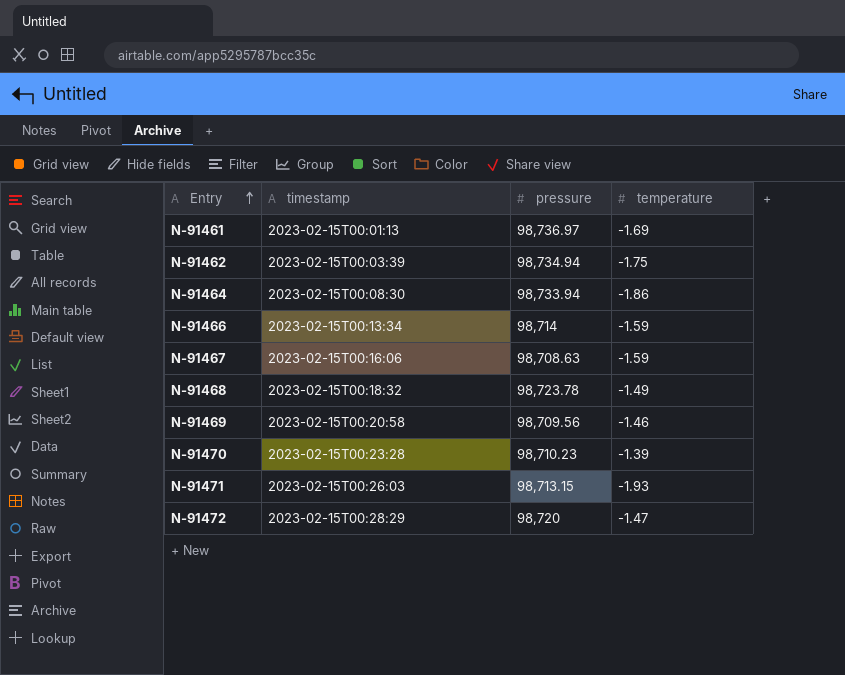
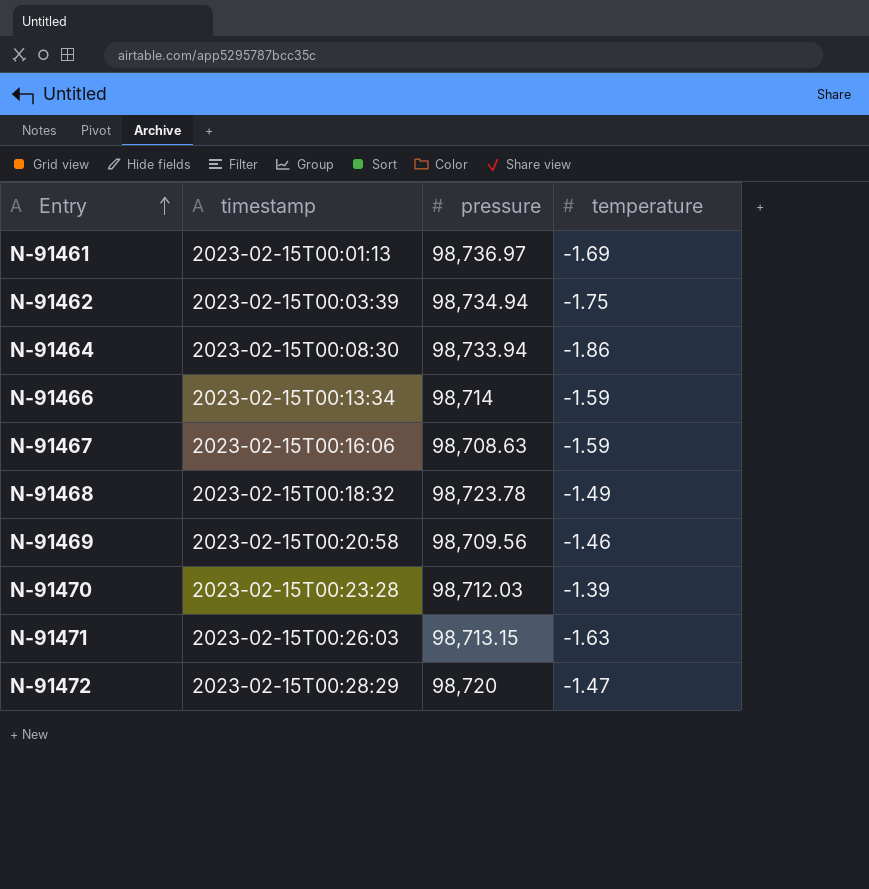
N-91470 | pressure: 98,710.23 -> 98,712.03
N-91471 | temperature: -1.93 -> -1.63

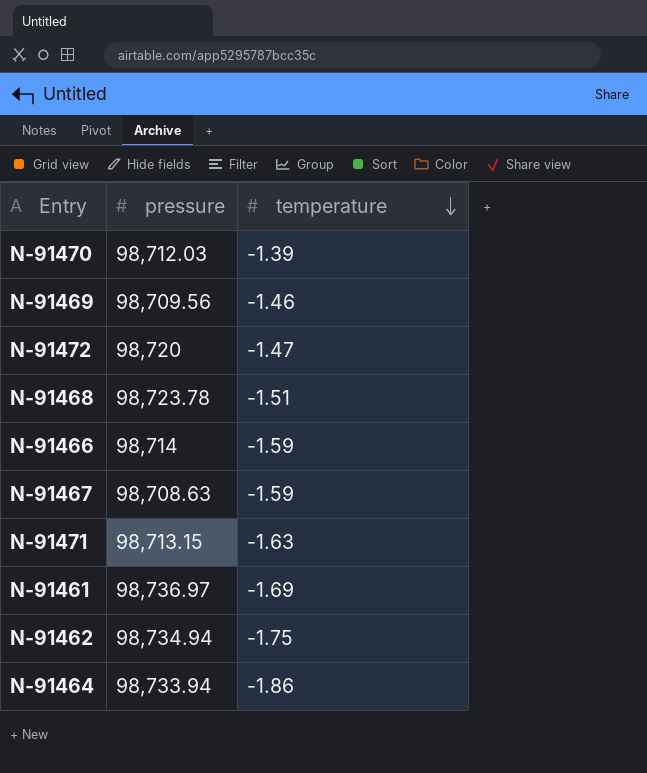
row order: Entry ascending -> temperature descending
column timestamp | position: 2 -> none
N-91468 | temperature: -1.49 -> -1.51

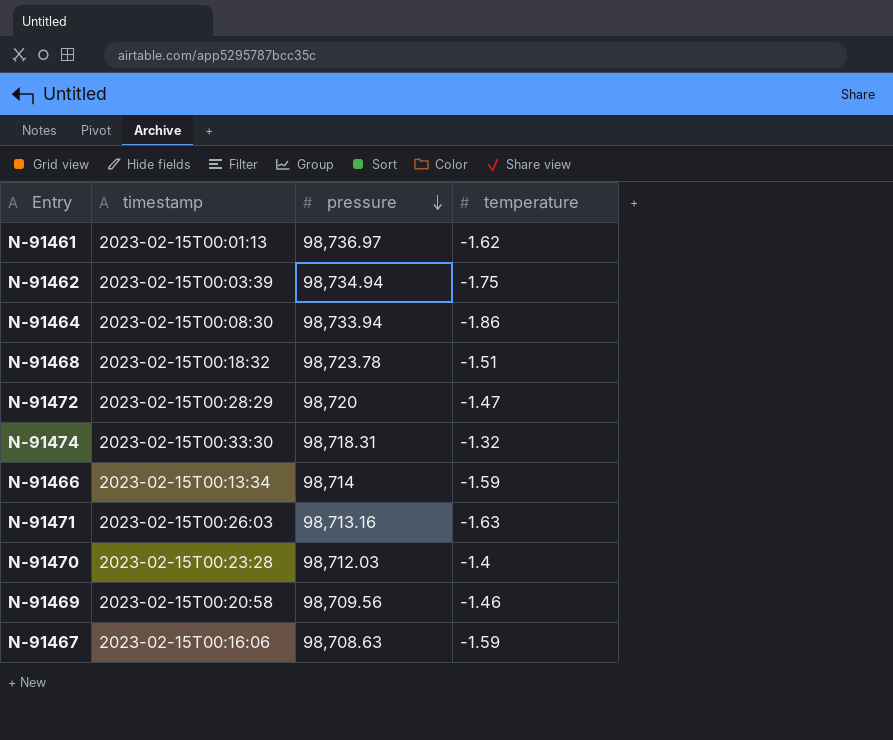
row order: temperature descending -> pressure descending
column timestamp | position: none -> 2
N-91461 | temperature: -1.69 -> -1.62
row N-91474: none -> 2023-02-15T00:33:30 | 98,718.31 | -1.32
N-91471 | pressure: 98,713.15 -> 98,713.16
N-91470 | temperature: -1.39 -> -1.4

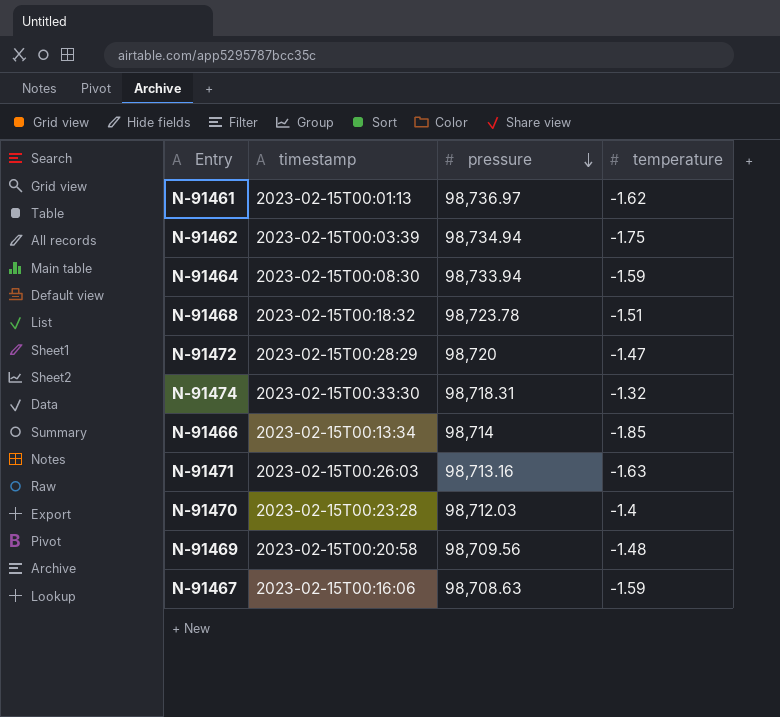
N-91464 | temperature: -1.86 -> -1.59
N-91466 | temperature: -1.59 -> -1.85
N-91469 | temperature: -1.46 -> -1.48

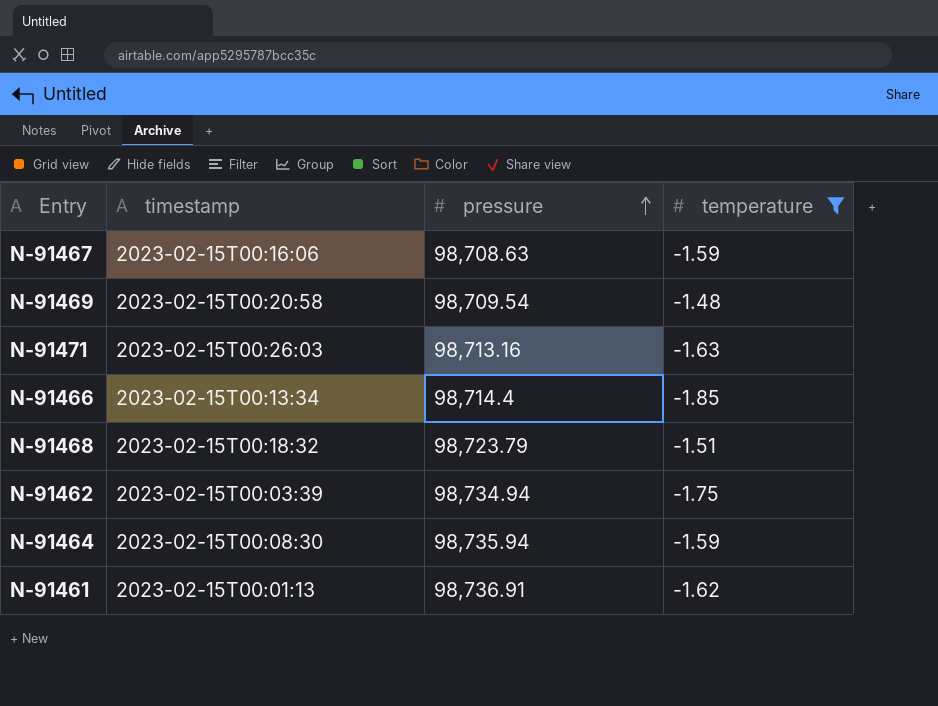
filter: none -> temperature <= -1.48
row order: pressure descending -> pressure ascending
N-91469 | pressure: 98,709.56 -> 98,709.54
N-91466 | pressure: 98,714 -> 98,714.4
N-91468 | pressure: 98,723.78 -> 98,723.79
N-91464 | pressure: 98,733.94 -> 98,735.94
N-91461 | pressure: 98,736.97 -> 98,736.91

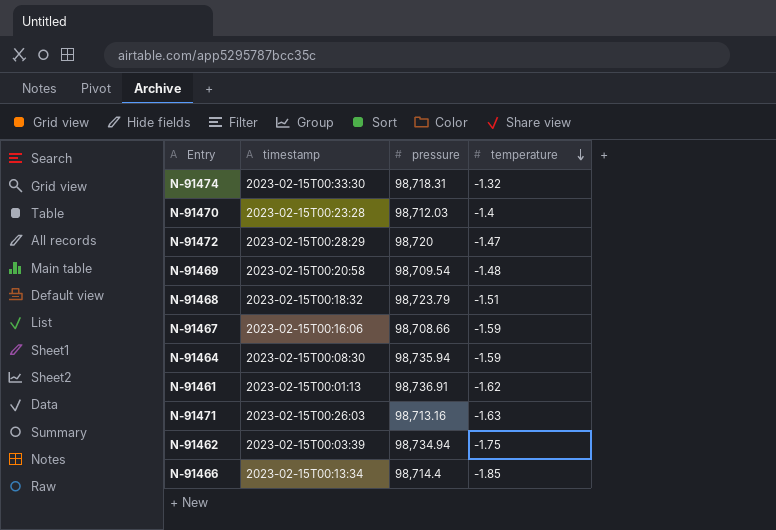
filter: temperature <= -1.48 -> none
row order: pressure ascending -> temperature descending
N-91467 | pressure: 98,708.63 -> 98,708.66

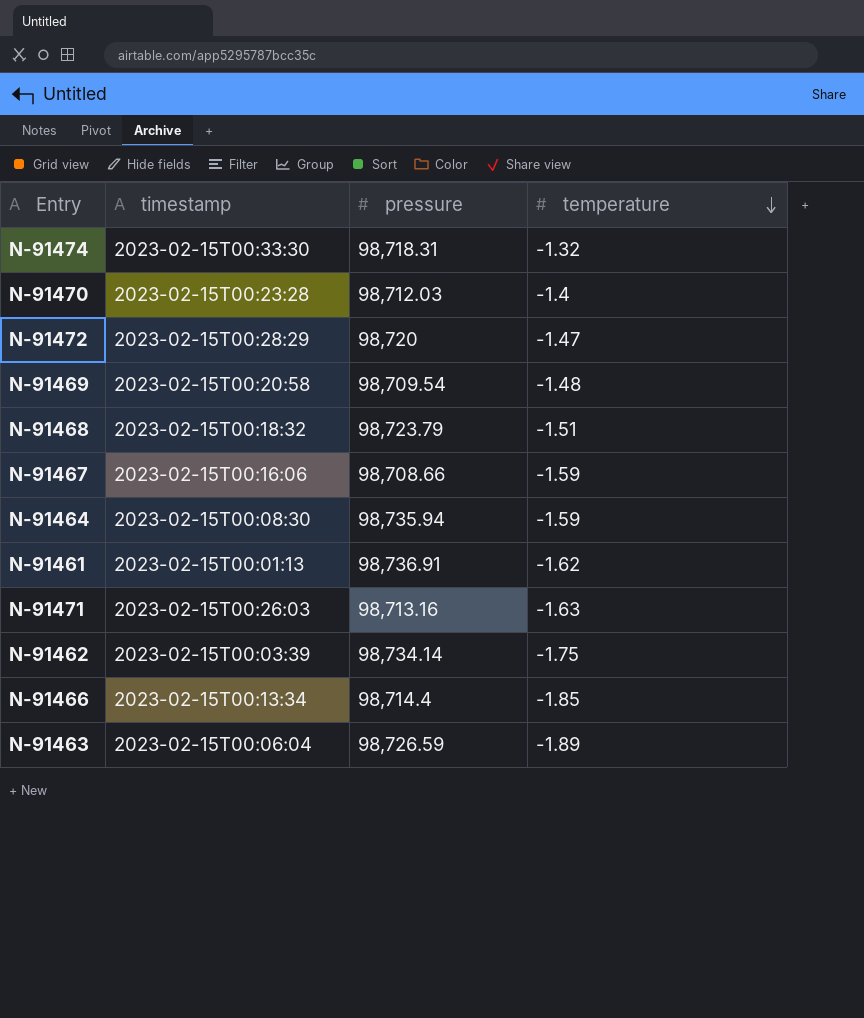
N-91462 | pressure: 98,734.94 -> 98,734.14
row N-91463: none -> 2023-02-15T00:06:04 | 98,726.59 | -1.89

